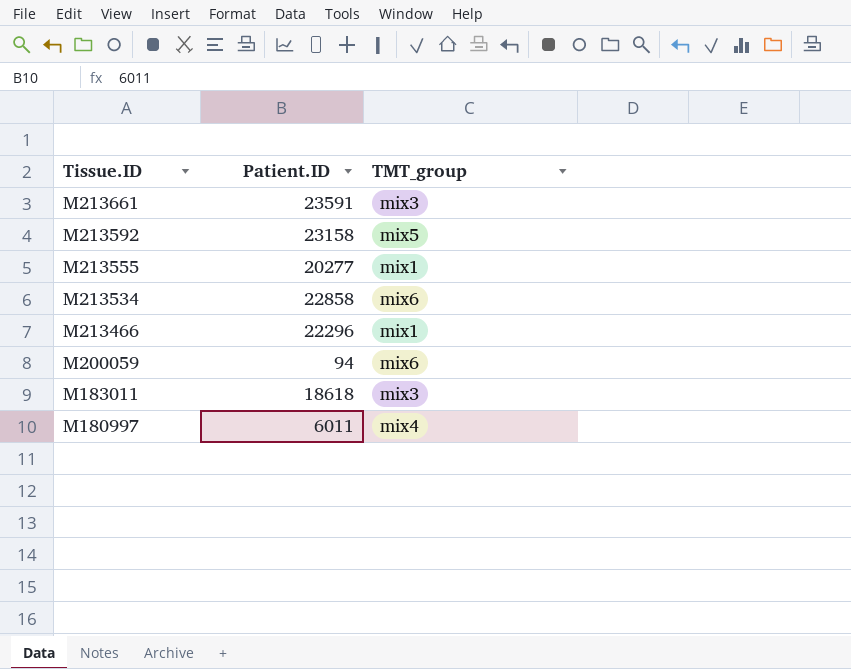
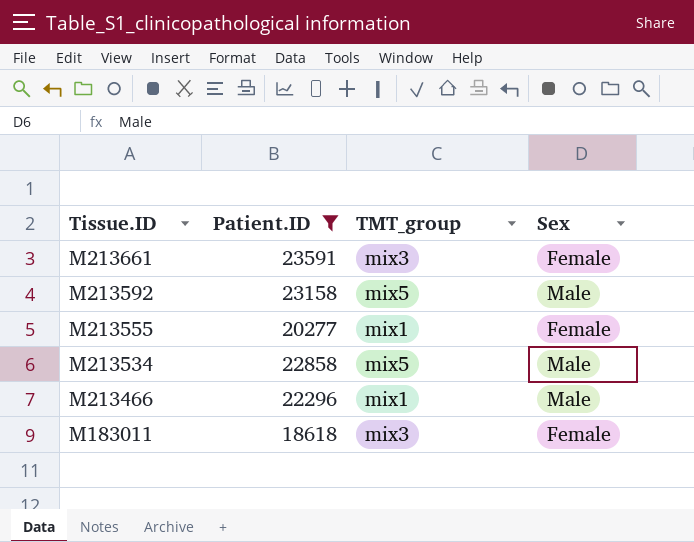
filter: none -> Patient.ID >= 18618
column Sex | position: none -> 4
M213534 | TMT_group: mix6 -> mix5

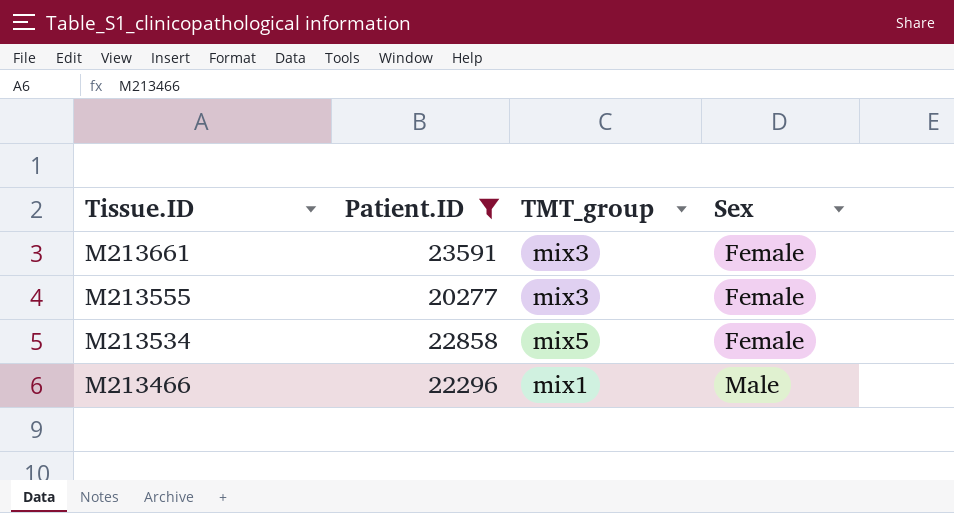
row M213592: 23158 | mix5 | Male -> none
row M183011: 18618 | mix3 | Female -> none
M213555 | TMT_group: mix1 -> mix3
M213534 | Sex: Male -> Female

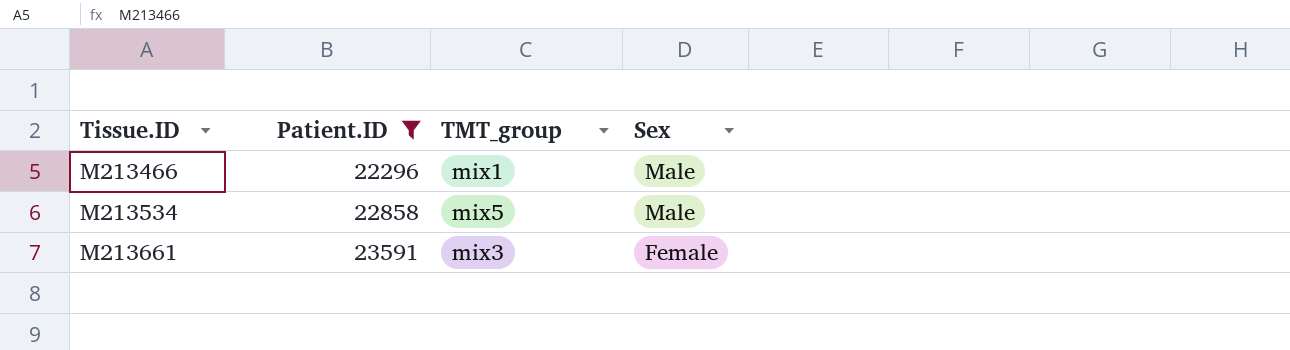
row order: Tissue.ID descending -> Tissue.ID ascending
row M213555: 20277 | mix3 | Female -> none
M213534 | Sex: Female -> Male

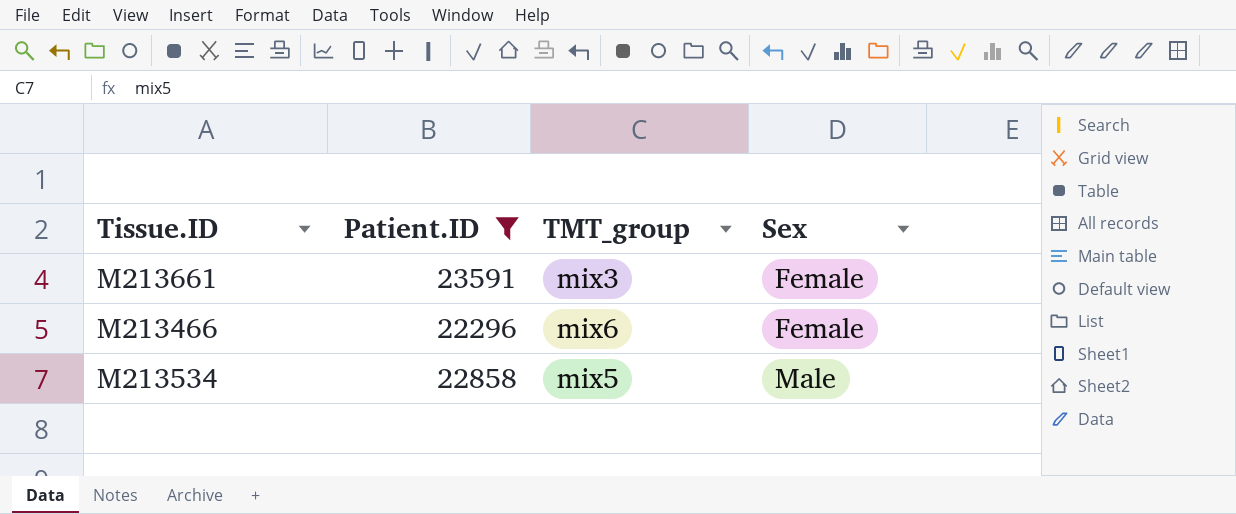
row order: Tissue.ID ascending -> Sex ascending
M213466 | TMT_group: mix1 -> mix6
M213466 | Sex: Male -> Female

